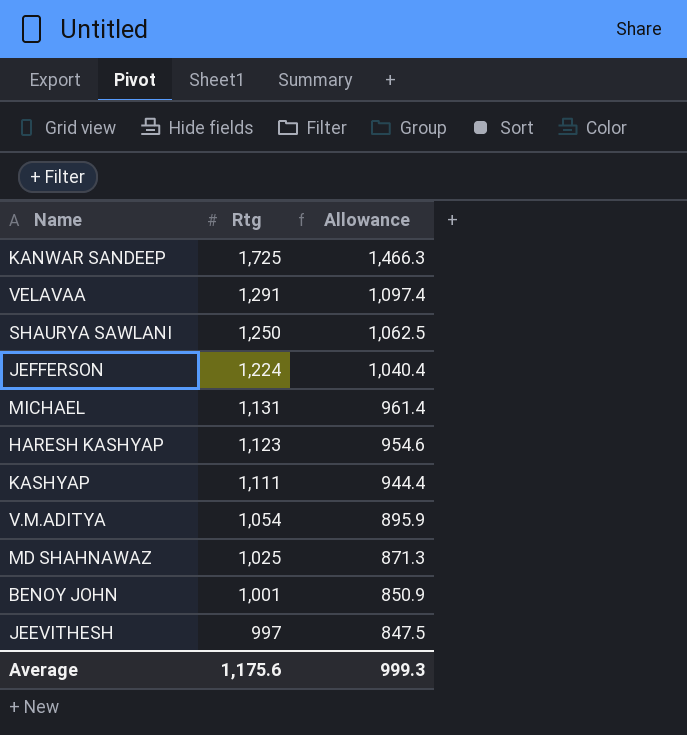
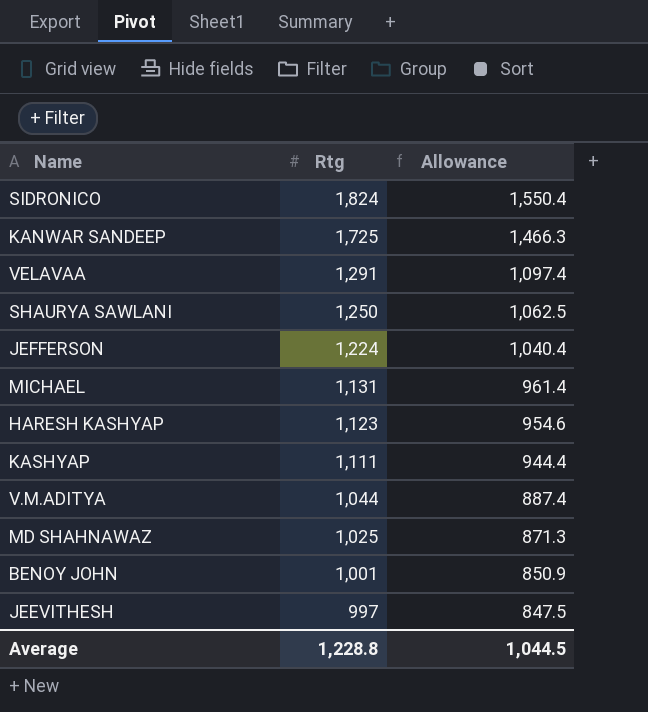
row SIDRONICO: none -> 1,824 | 1,550.4
V.M.ADITYA | Rtg: 1,054 -> 1,044
V.M.ADITYA | Allowance: 895.9 -> 887.4
Average | Rtg: 1,175.6 -> 1,228.8
Average | Allowance: 999.3 -> 1,044.5

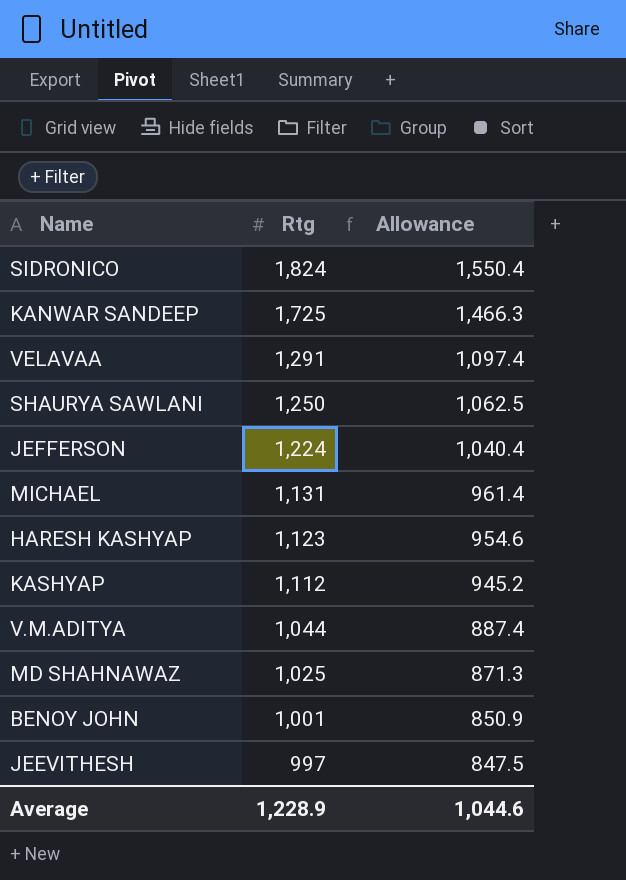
KASHYAP | Rtg: 1,111 -> 1,112
KASHYAP | Allowance: 944.4 -> 945.2
Average | Rtg: 1,228.8 -> 1,228.9
Average | Allowance: 1,044.5 -> 1,044.6

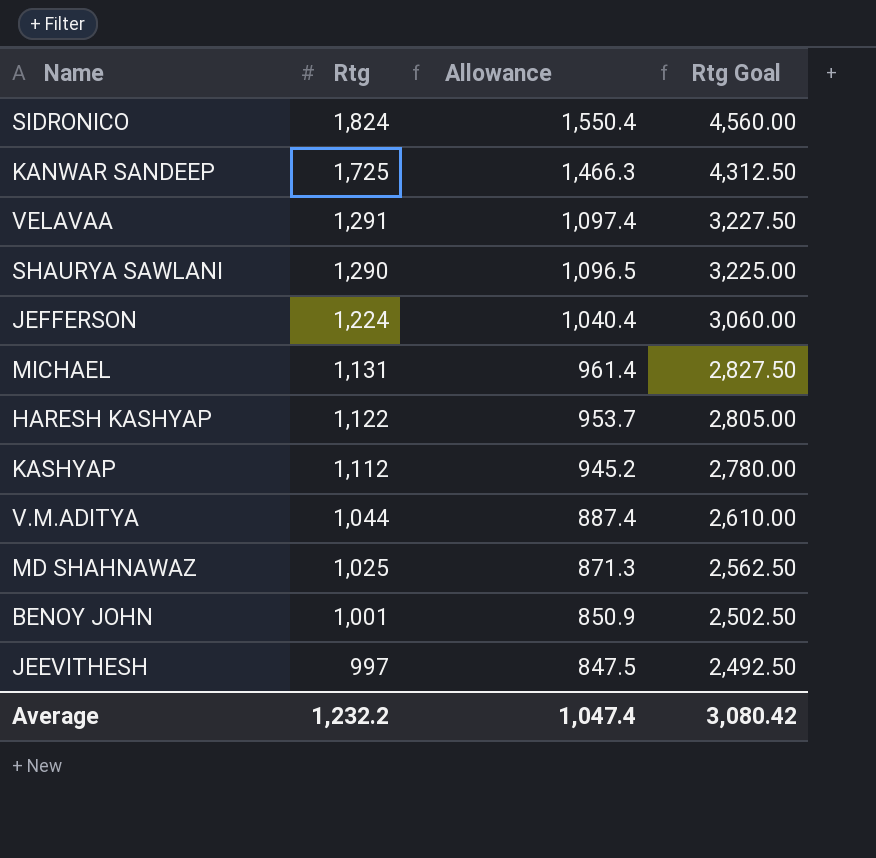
column Rtg Goal | formula: none -> [Rtg] * 2.5
SHAURYA SAWLANI | Rtg: 1,250 -> 1,290
SHAURYA SAWLANI | Allowance: 1,062.5 -> 1,096.5
HARESH KASHYAP | Rtg: 1,123 -> 1,122
HARESH KASHYAP | Allowance: 954.6 -> 953.7
Average | Rtg: 1,228.9 -> 1,232.2
Average | Allowance: 1,044.6 -> 1,047.4

